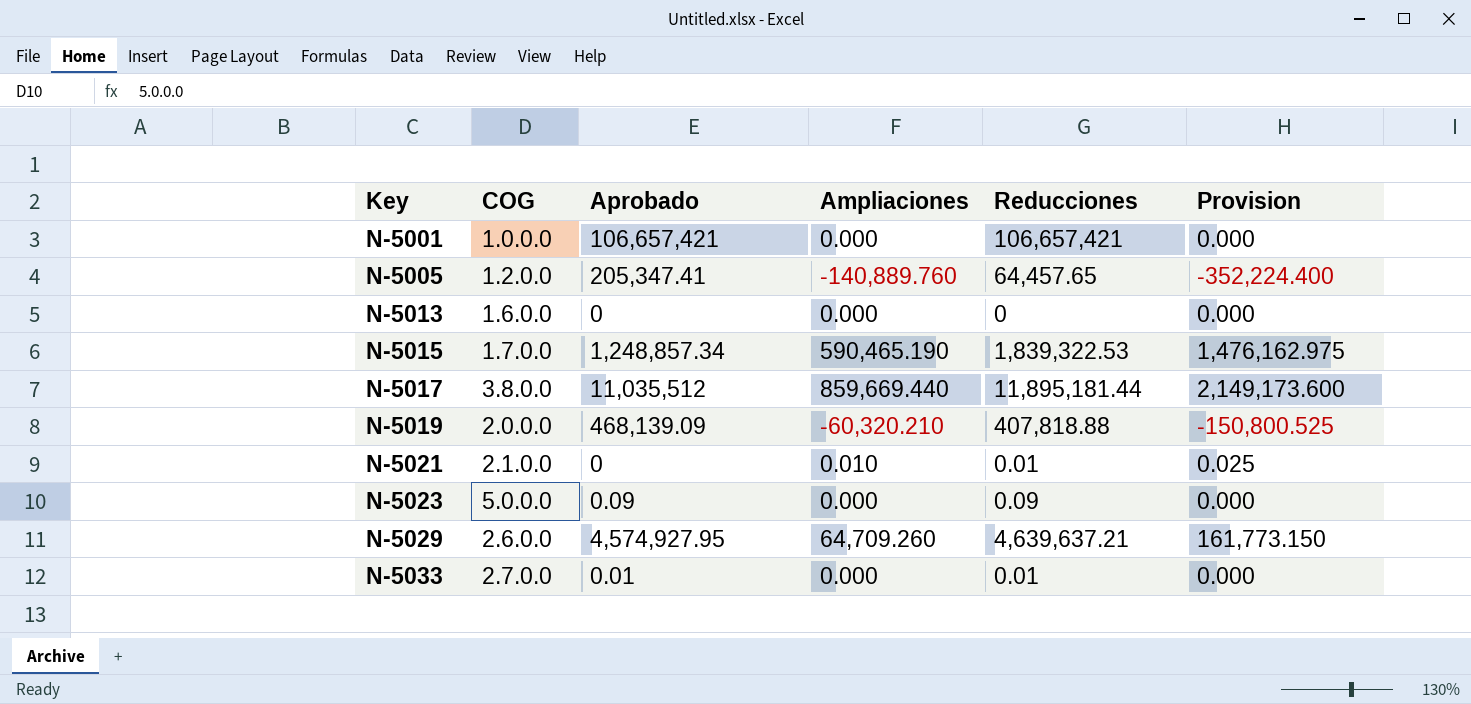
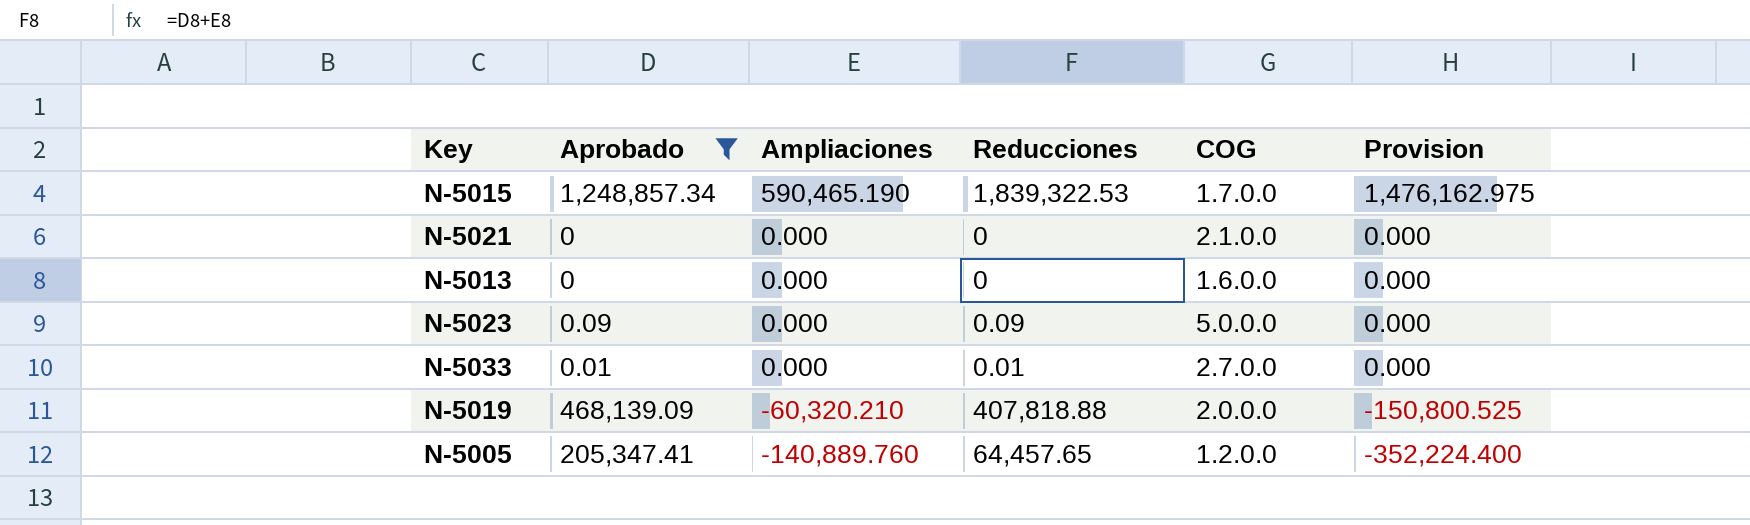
filter: none -> Aprobado <= 1,248,857.34
row order: Key ascending -> Ampliaciones descending
column COG | position: 2 -> 5
N-5021 | Ampliaciones: 0.010 -> 0.000
N-5021 | Reducciones: 0.01 -> 0
N-5021 | Provision: 0.025 -> 0.000

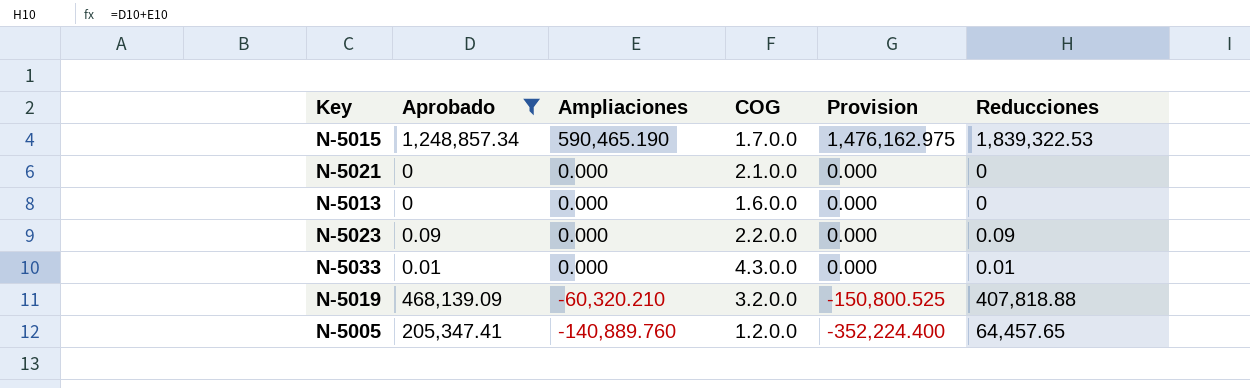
column Reducciones | position: 4 -> 6
N-5023 | COG: 5.0.0.0 -> 2.2.0.0
N-5033 | COG: 2.7.0.0 -> 4.3.0.0
N-5019 | COG: 2.0.0.0 -> 3.2.0.0

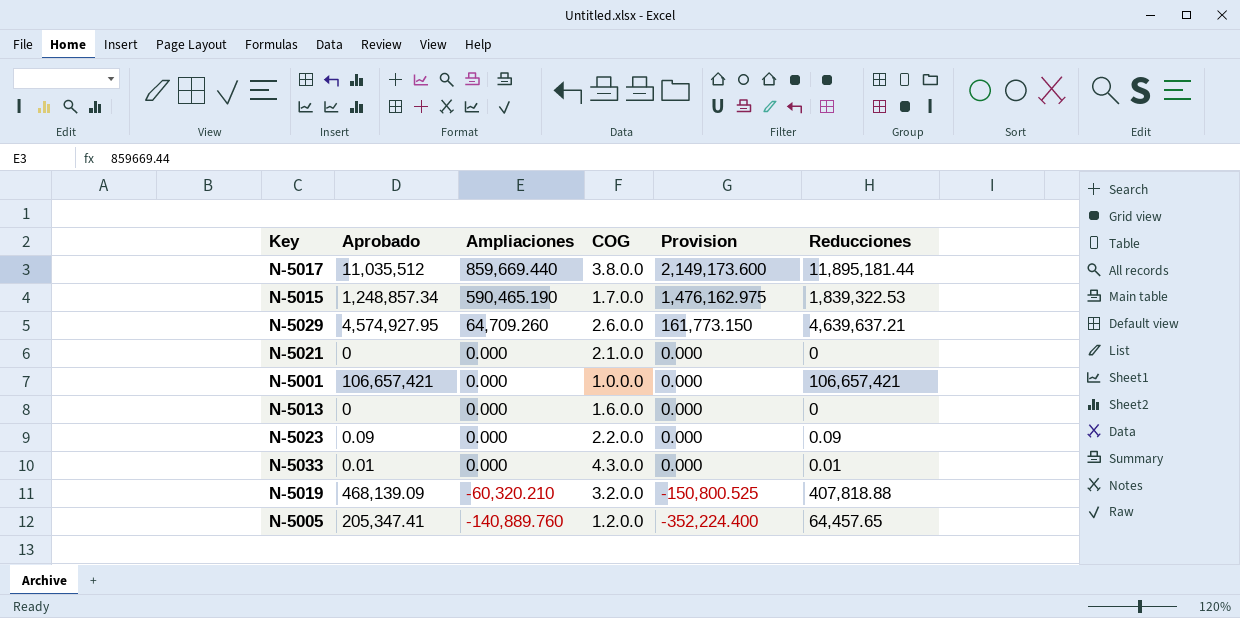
filter: Aprobado <= 1,248,857.34 -> none

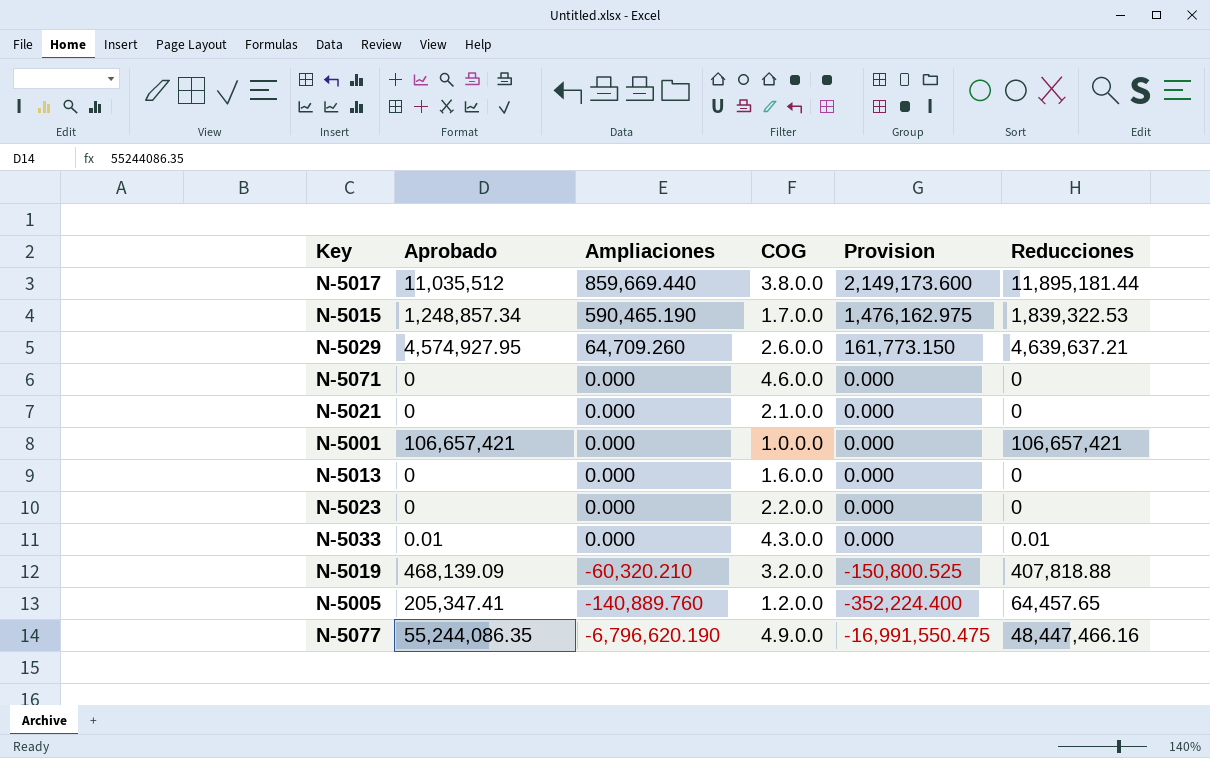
row N-5071: none -> 0 | 0.000 | 4.6.0.0 | 0.000 | 0
N-5023 | Aprobado: 0.09 -> 0
N-5023 | Reducciones: 0.09 -> 0
row N-5077: none -> 55,244,086.35 | -6,796,620.190 | 4.9.0.0 | -16,991,550.475 | 48,447,466.16

